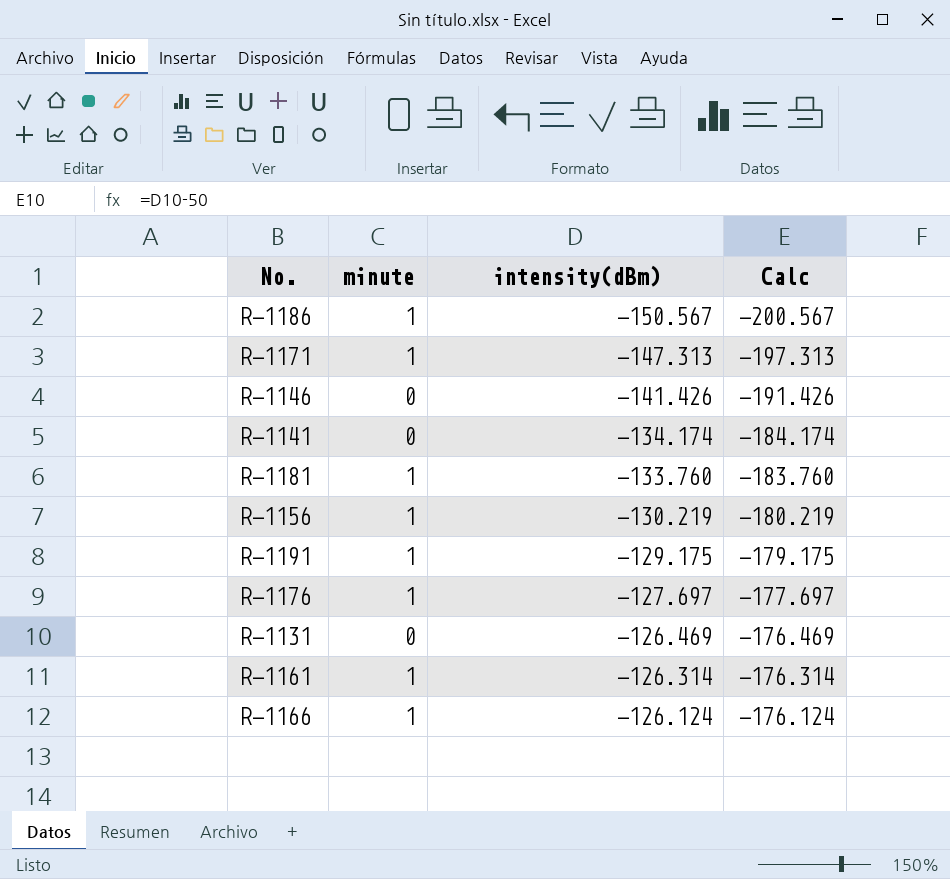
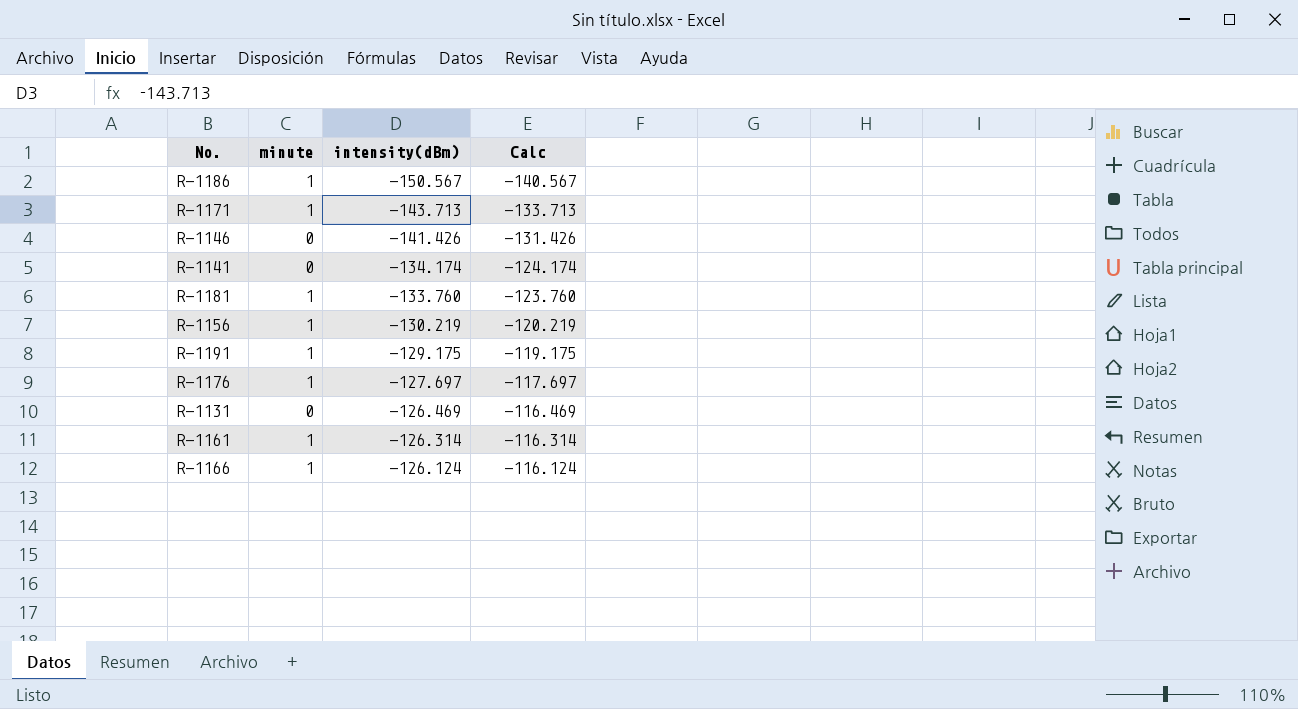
column Calc | formula: [intensity(dBm)] - 50 -> [intensity(dBm)] + 10
R-1171 | intensity(dBm): -147.313 -> -143.713

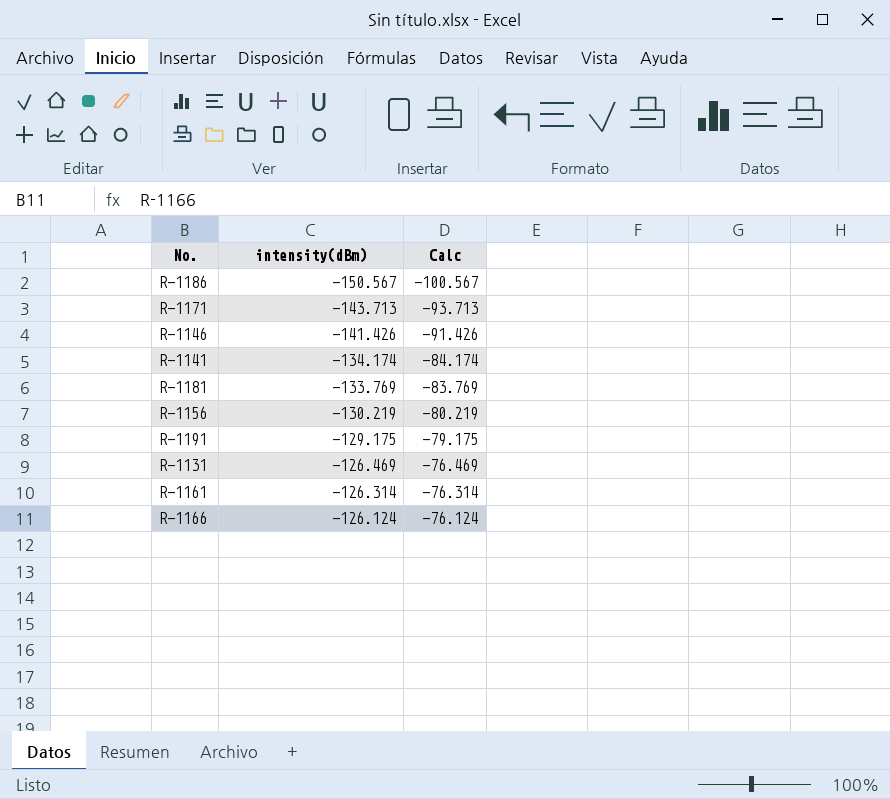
column minute | position: 2 -> none
column Calc | formula: [intensity(dBm)] + 10 -> [intensity(dBm)] + 50
row R-1176: 1 | -127.697 | -117.697 -> none
R-1181 | intensity(dBm): -133.760 -> -133.769

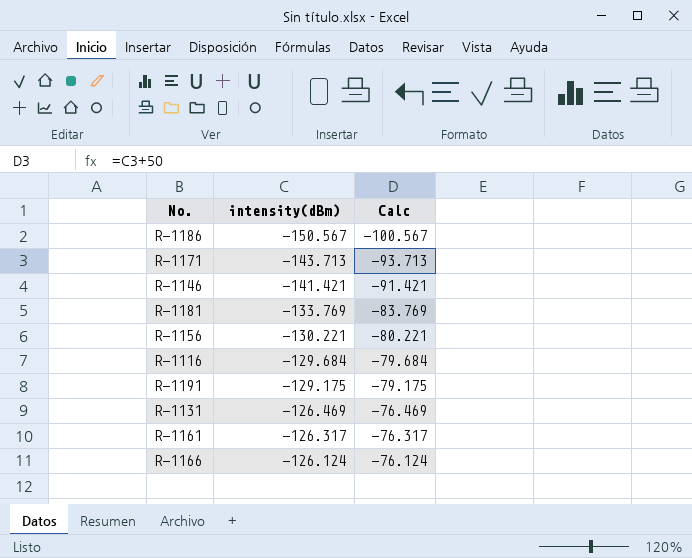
row R-1141: -134.174 | -84.174 -> none
R-1146 | intensity(dBm): -141.426 -> -141.421
R-1146 | Calc: -91.426 -> -91.421
R-1156 | intensity(dBm): -130.219 -> -130.221
R-1156 | Calc: -80.219 -> -80.221
row R-1116: none -> -129.684 | -79.684
R-1161 | intensity(dBm): -126.314 -> -126.317
R-1161 | Calc: -76.314 -> -76.317

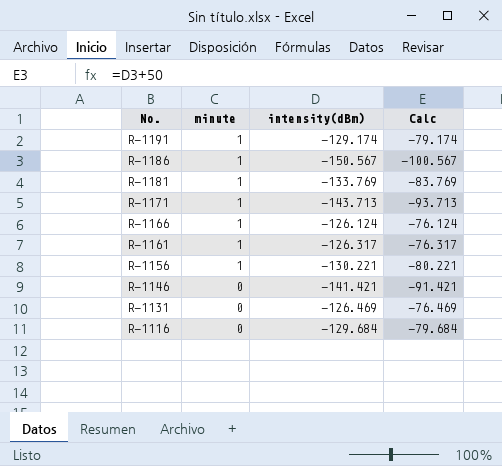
row order: intensity(dBm) ascending -> No. descending
column minute | position: none -> 2
R-1191 | intensity(dBm): -129.175 -> -129.174
R-1191 | Calc: -79.175 -> -79.174

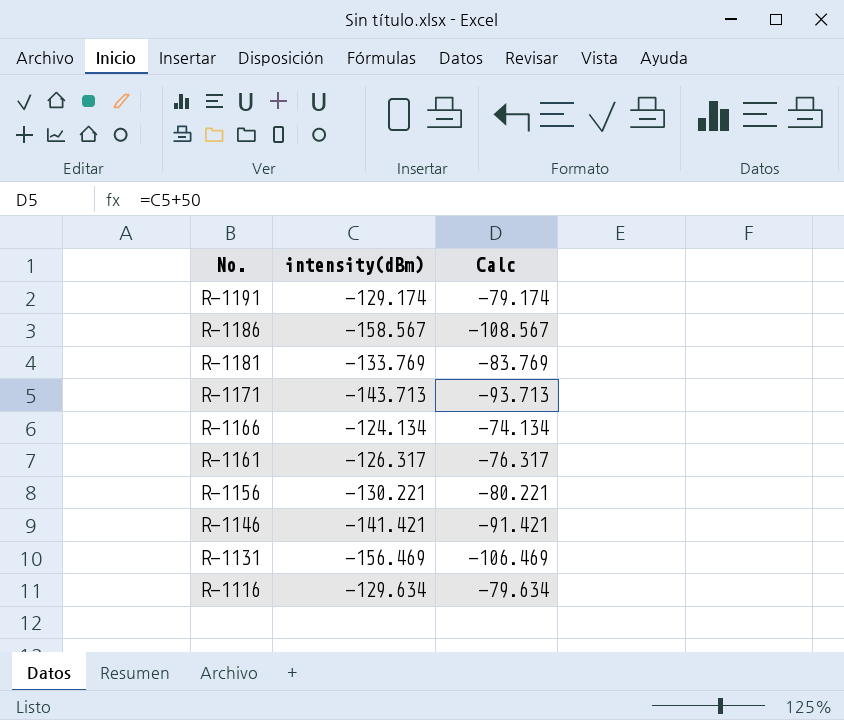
column minute | position: 2 -> none
R-1186 | intensity(dBm): -150.567 -> -158.567
R-1186 | Calc: -100.567 -> -108.567
R-1166 | intensity(dBm): -126.124 -> -124.134
R-1166 | Calc: -76.124 -> -74.134
R-1131 | intensity(dBm): -126.469 -> -156.469
R-1131 | Calc: -76.469 -> -106.469
R-1116 | intensity(dBm): -129.684 -> -129.634
R-1116 | Calc: -79.684 -> -79.634

